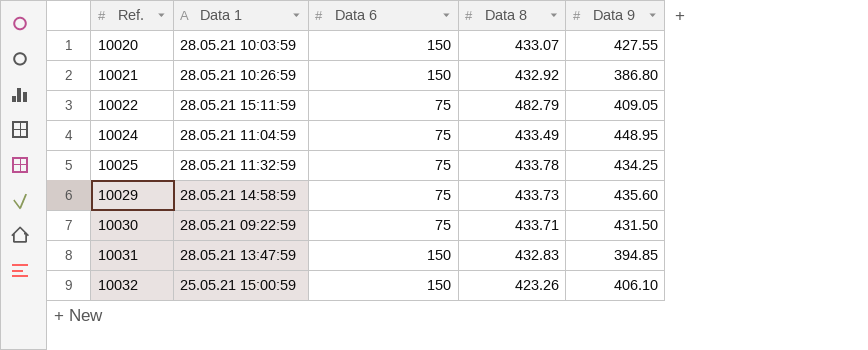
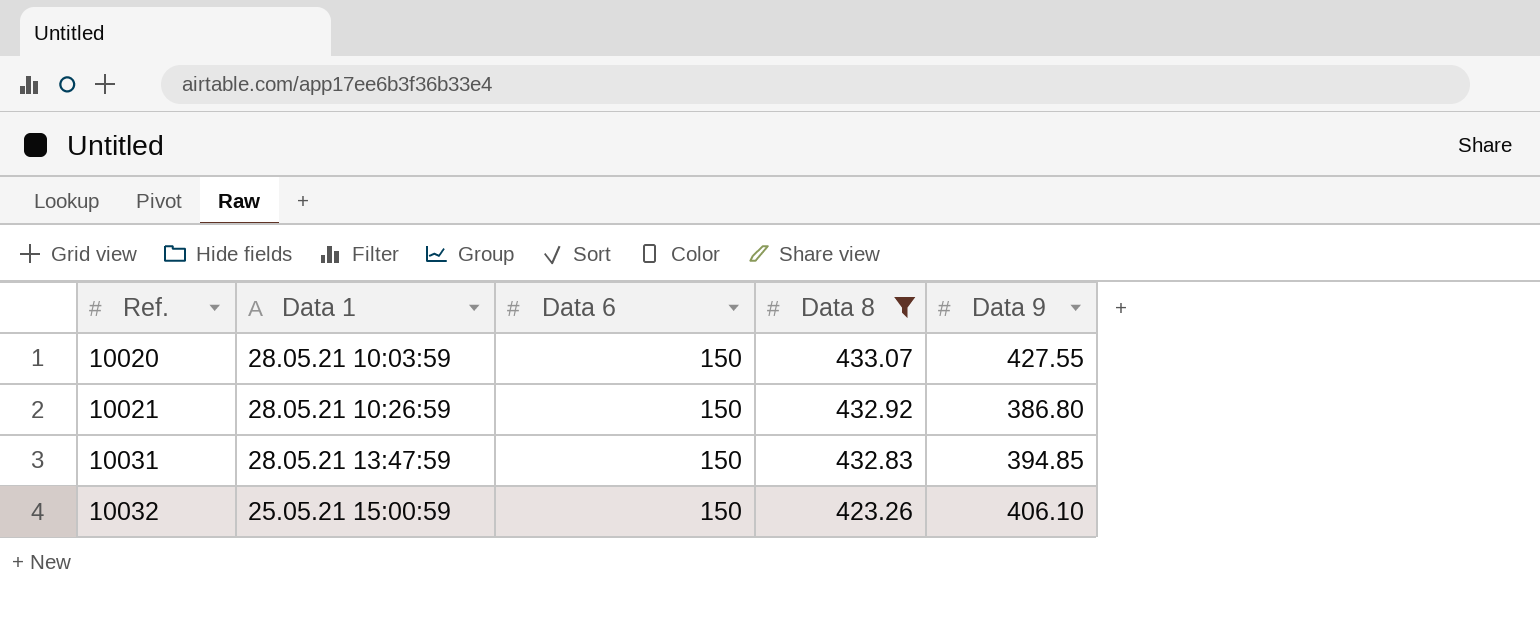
filter: none -> Data 8 <= 433.07

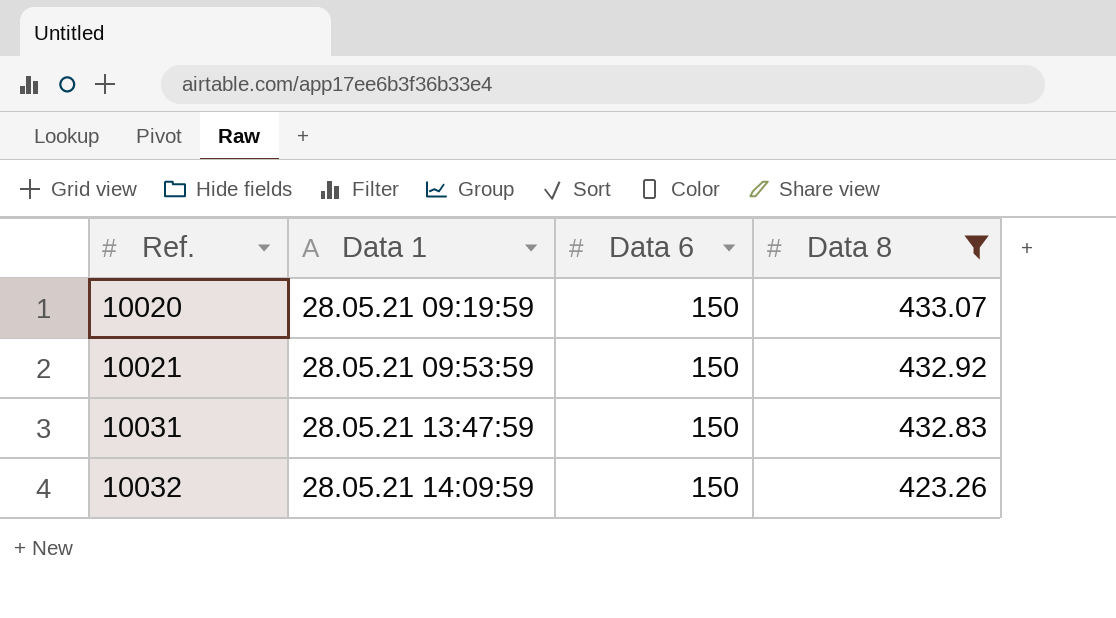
column Data 9 | position: 5 -> none
10020 | Data 1: 28.05.21 10:03:59 -> 28.05.21 09:19:59
10021 | Data 1: 28.05.21 10:26:59 -> 28.05.21 09:53:59
10032 | Data 1: 25.05.21 15:00:59 -> 28.05.21 14:09:59

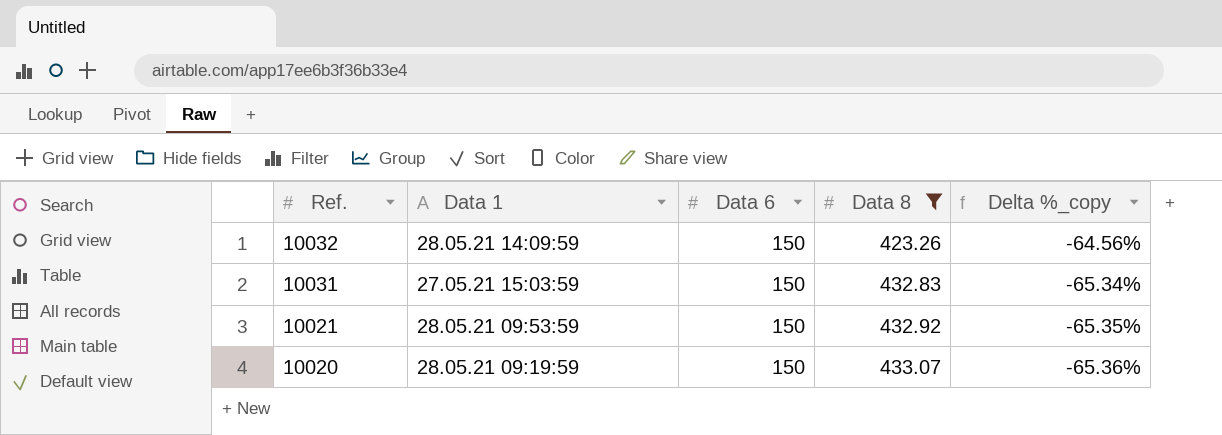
row order: Ref. ascending -> Ref. descending
column Delta %_copy | formula: none -> ([Data 6] - [Data 8]) / [Data 8]
10031 | Data 1: 28.05.21 13:47:59 -> 27.05.21 15:03:59

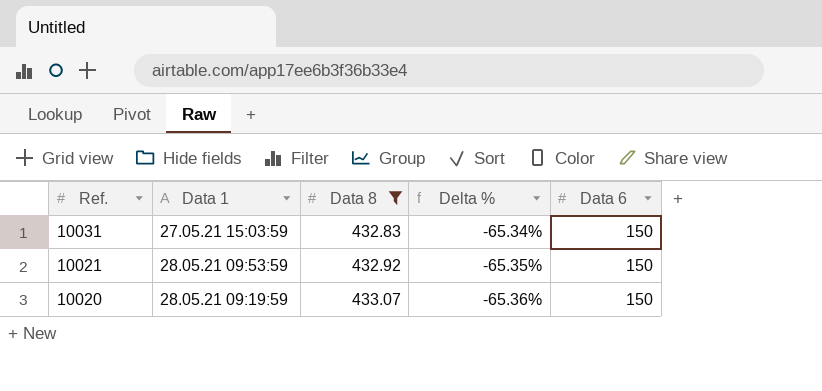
column name: Delta %_copy -> Delta %
column Data 6 | position: 3 -> 5
row 10032: 28.05.21 14:09:59 | 150 | 423.26 | -64.56% -> none

